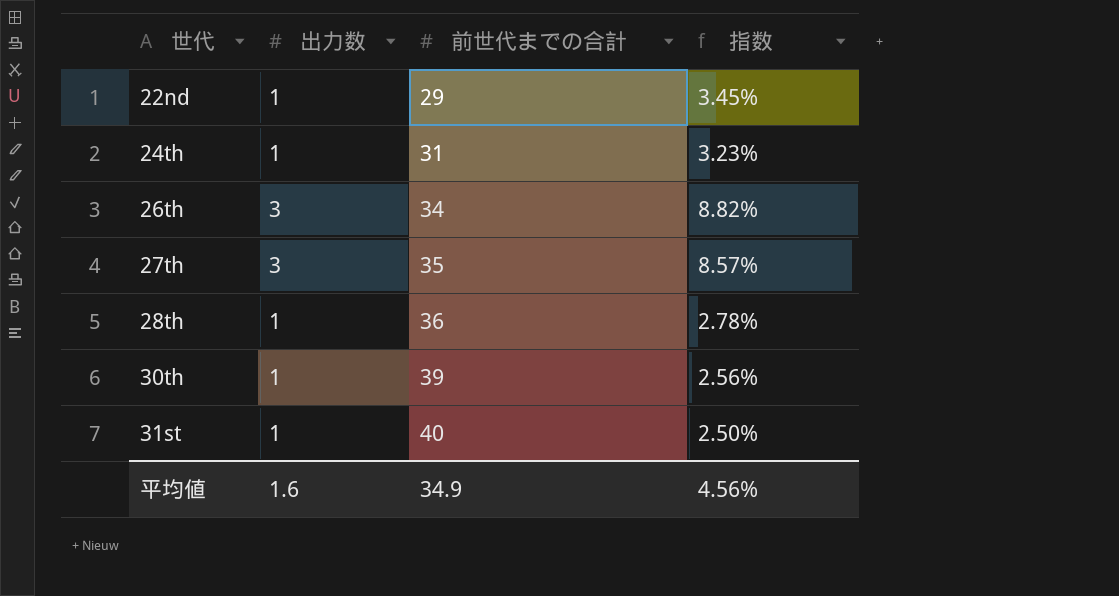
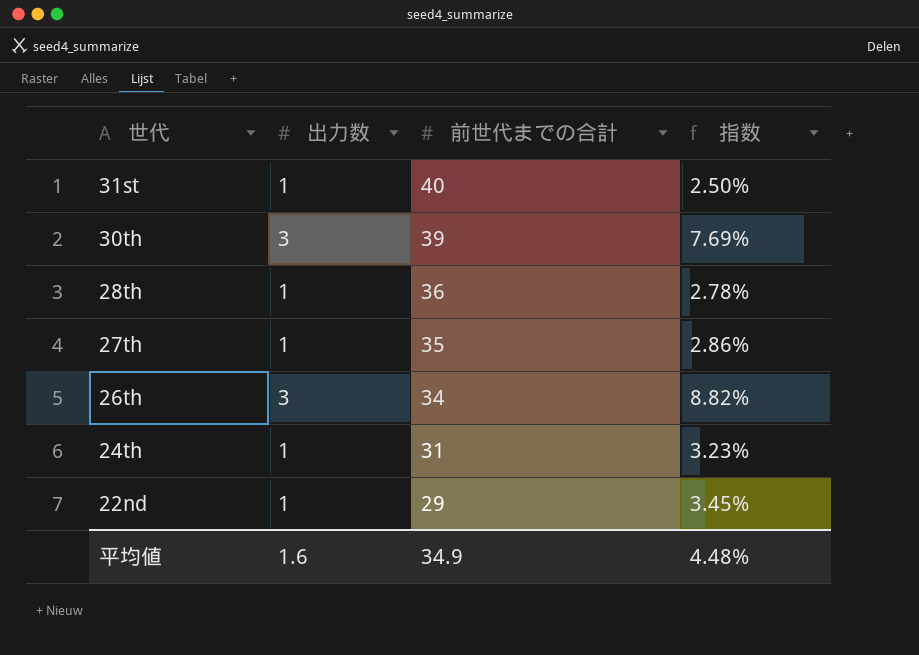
row order: 世代 ascending -> 世代 descending
30th | 出力数: 1 -> 3
30th | 指数: 2.56% -> 7.69%
27th | 出力数: 3 -> 1
27th | 指数: 8.57% -> 2.86%
平均値 | 指数: 4.56% -> 4.48%

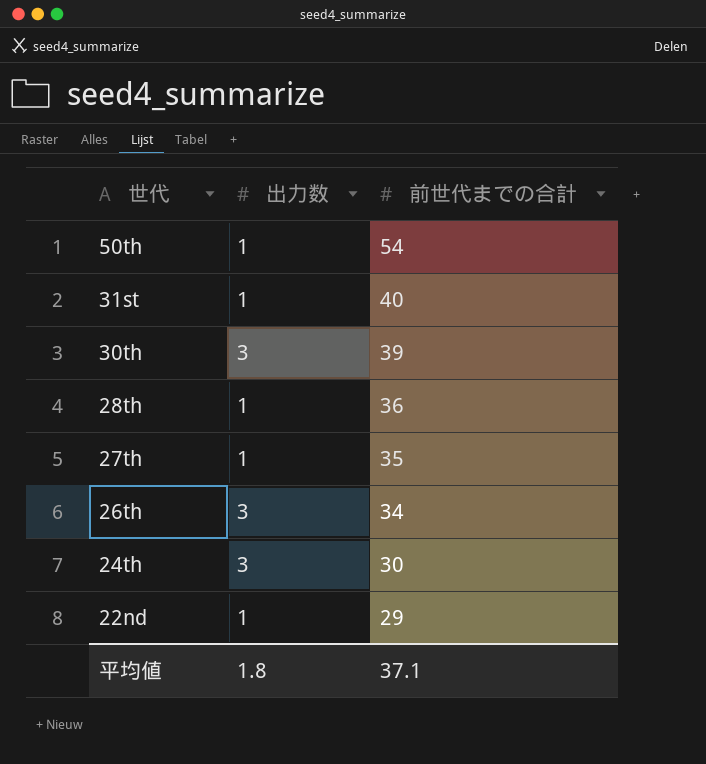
column 指数 | formula: [出力数] / [前世代までの合計] -> none
row 50th: none -> 1 | 54
24th | 出力数: 1 -> 3
24th | 前世代までの合計: 31 -> 30
平均値 | 出力数: 1.6 -> 1.8
平均値 | 前世代までの合計: 34.9 -> 37.1

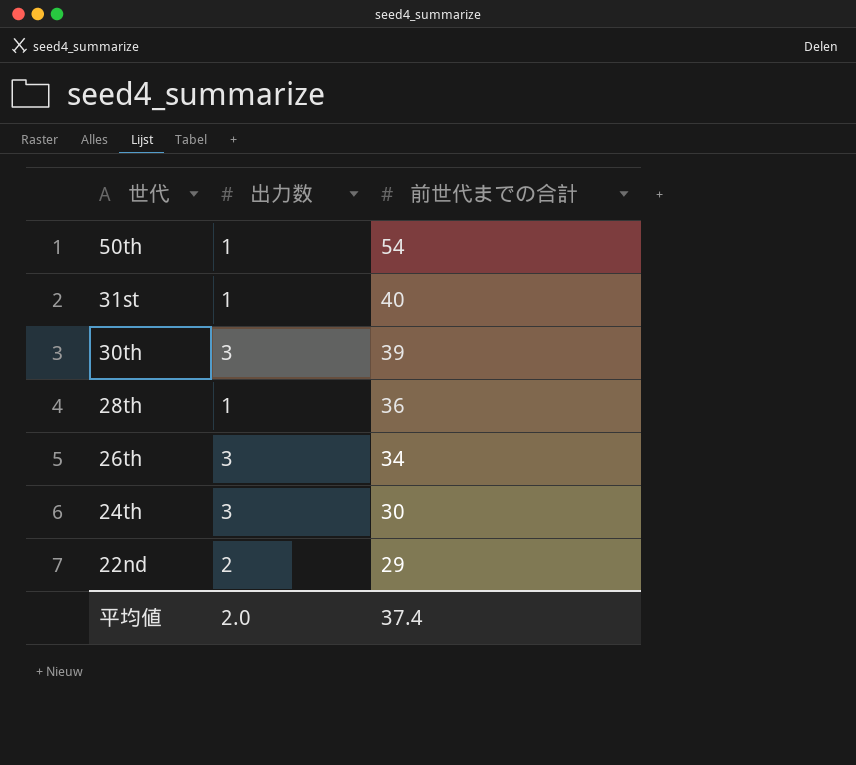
row 27th: 1 | 35 -> none
22nd | 出力数: 1 -> 2
平均値 | 出力数: 1.8 -> 2.0
平均値 | 前世代までの合計: 37.1 -> 37.4

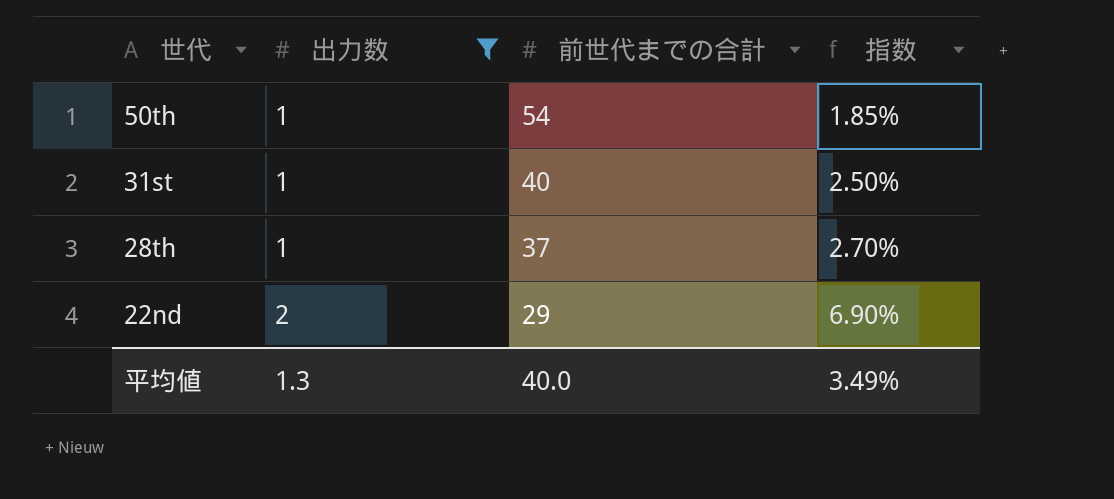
filter: none -> 出力数 != 3
column 指数 | formula: none -> [出力数] / [前世代までの合計]
28th | 前世代までの合計: 36 -> 37
平均値 | 出力数: 2.0 -> 1.3
平均値 | 前世代までの合計: 37.4 -> 40.0

